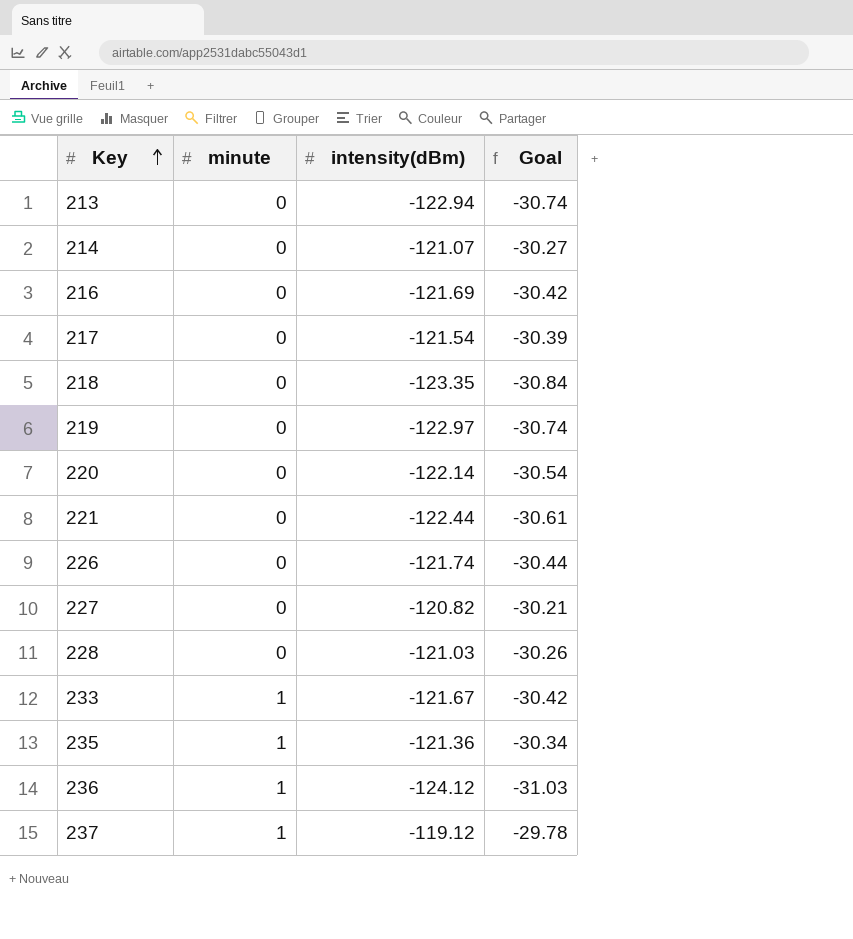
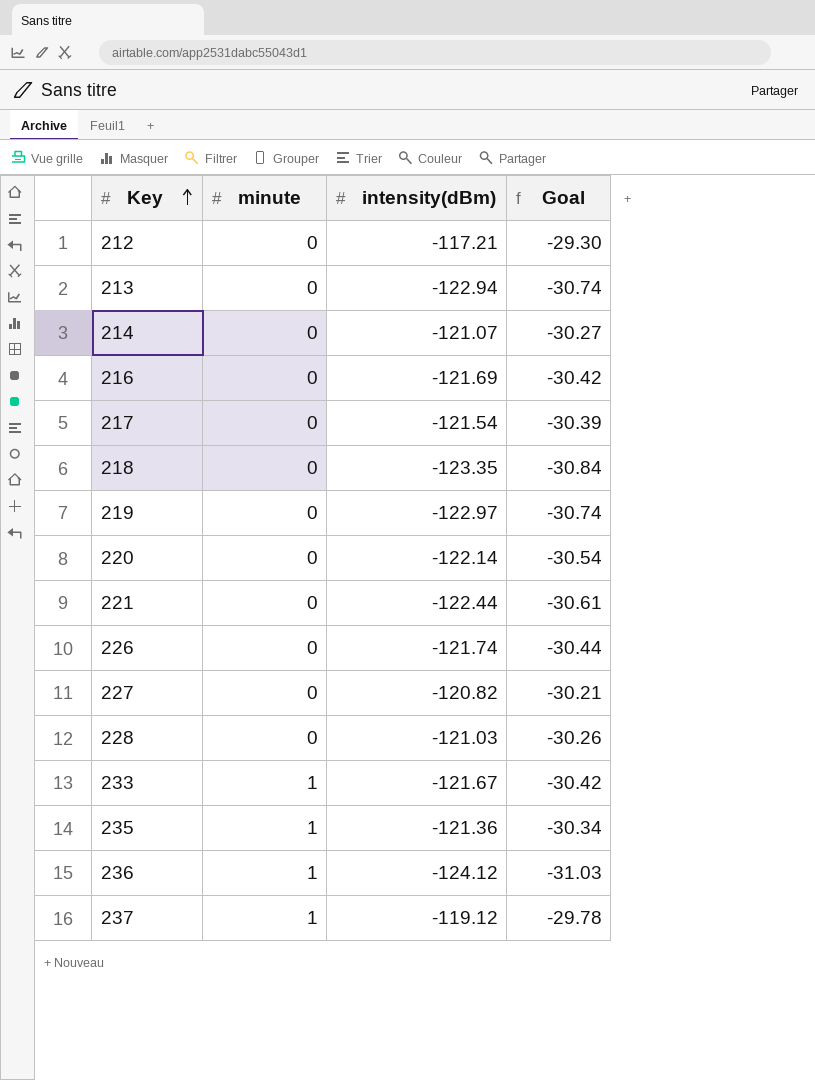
row 212: none -> 0 | -117.21 | -29.30

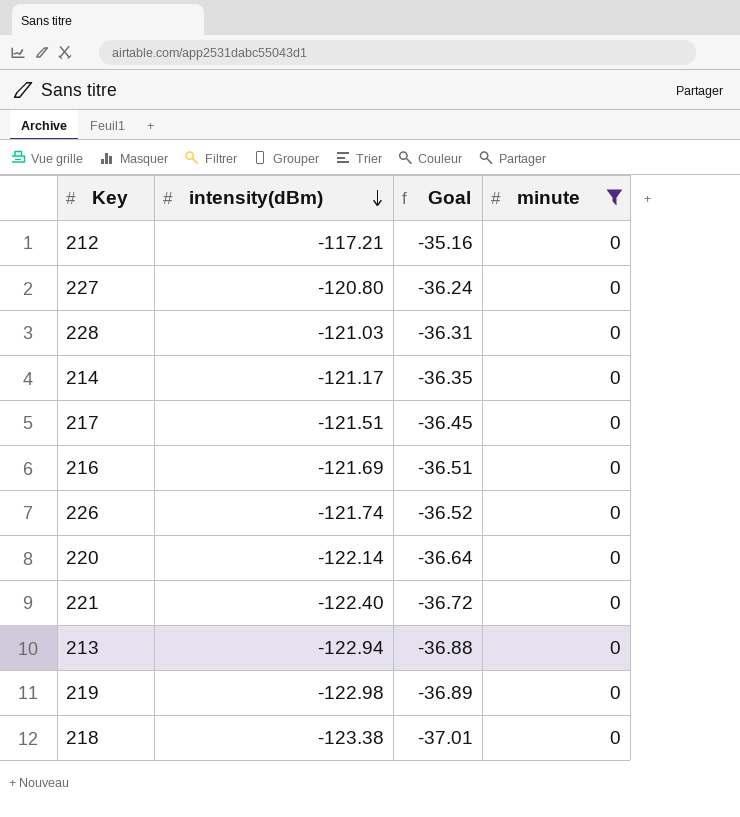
filter: none -> minute = 0
row order: Key ascending -> intensity(dBm) descending
column Goal | formula: [intensity(dBm)] * 0.25 -> [intensity(dBm)] * 0.3
column minute | position: 2 -> 4
227 | intensity(dBm): -120.82 -> -120.80
214 | intensity(dBm): -121.07 -> -121.17
217 | intensity(dBm): -121.54 -> -121.51
221 | intensity(dBm): -122.44 -> -122.40
219 | intensity(dBm): -122.97 -> -122.98
218 | intensity(dBm): -123.35 -> -123.38

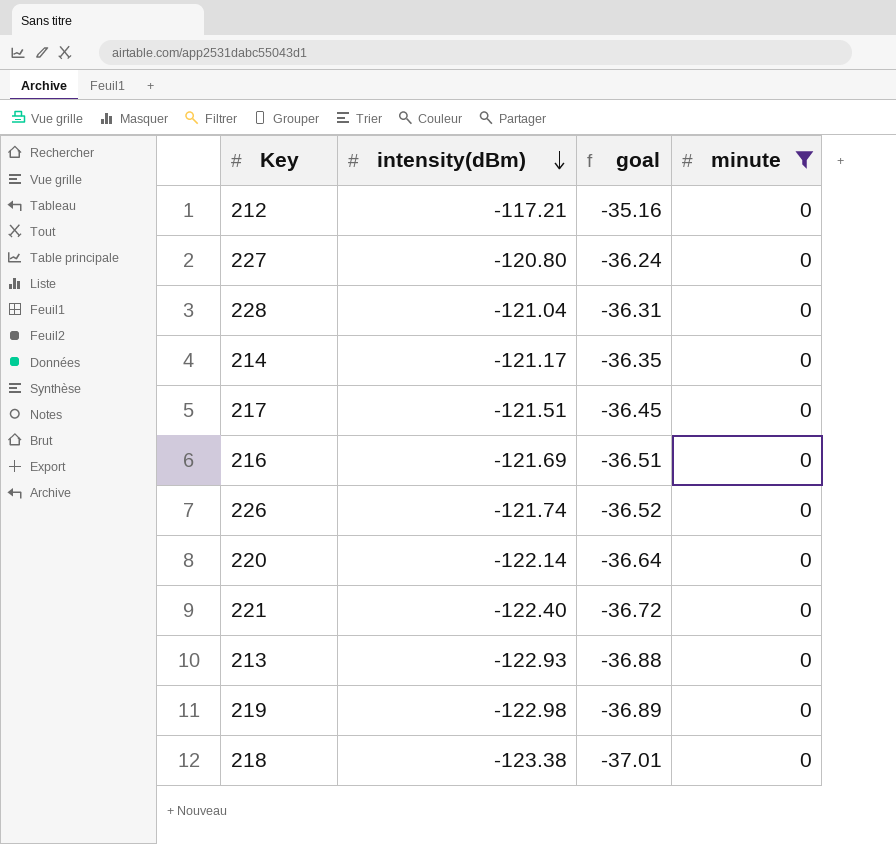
column name: Goal -> goal
228 | intensity(dBm): -121.03 -> -121.04
213 | intensity(dBm): -122.94 -> -122.93

